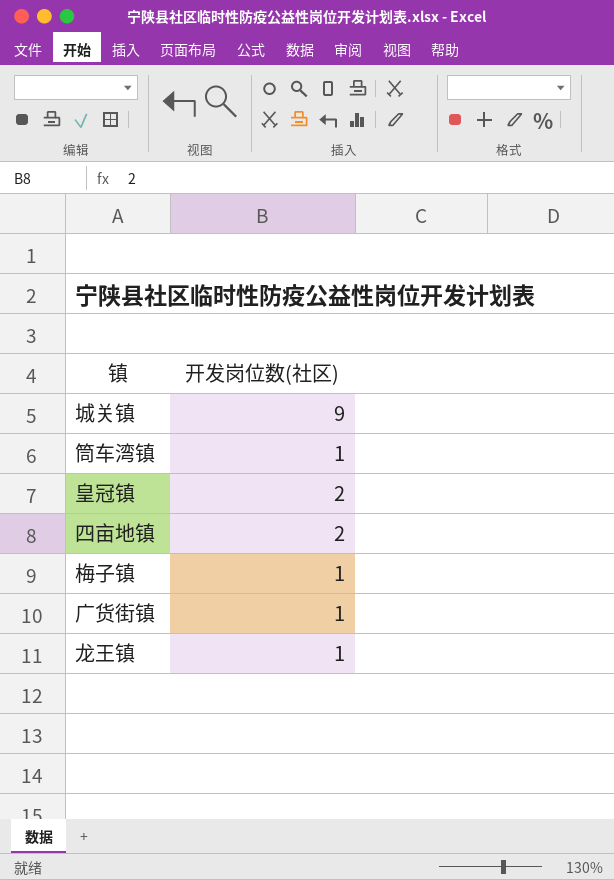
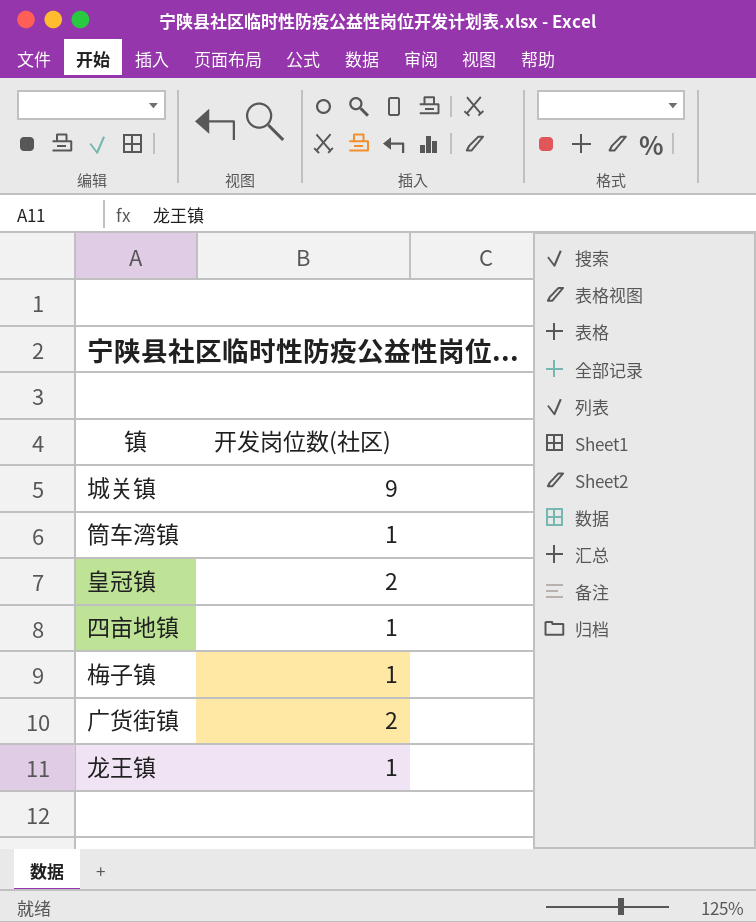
四亩地镇 | 开发岗位数(社区): 2 -> 1
广货街镇 | 开发岗位数(社区): 1 -> 2

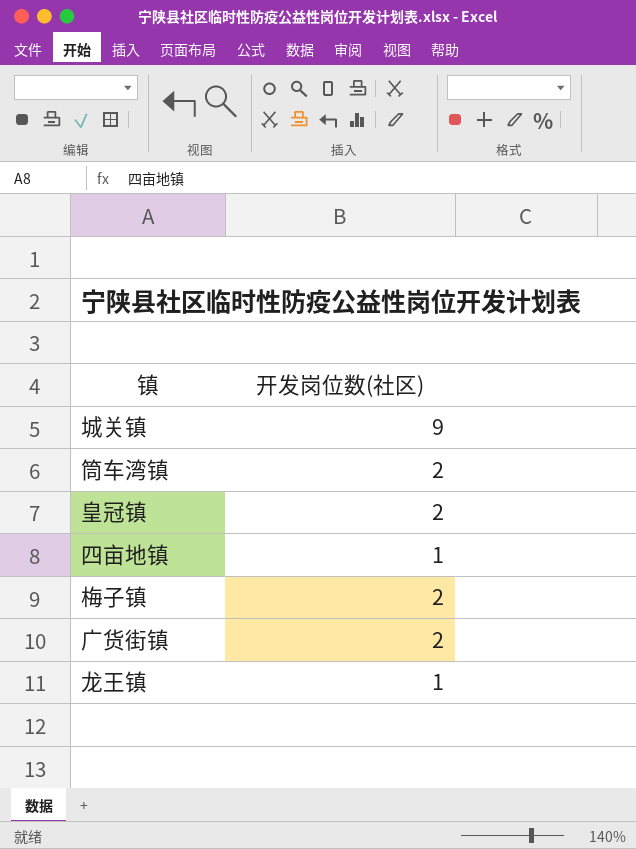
筒车湾镇 | 开发岗位数(社区): 1 -> 2
梅子镇 | 开发岗位数(社区): 1 -> 2

